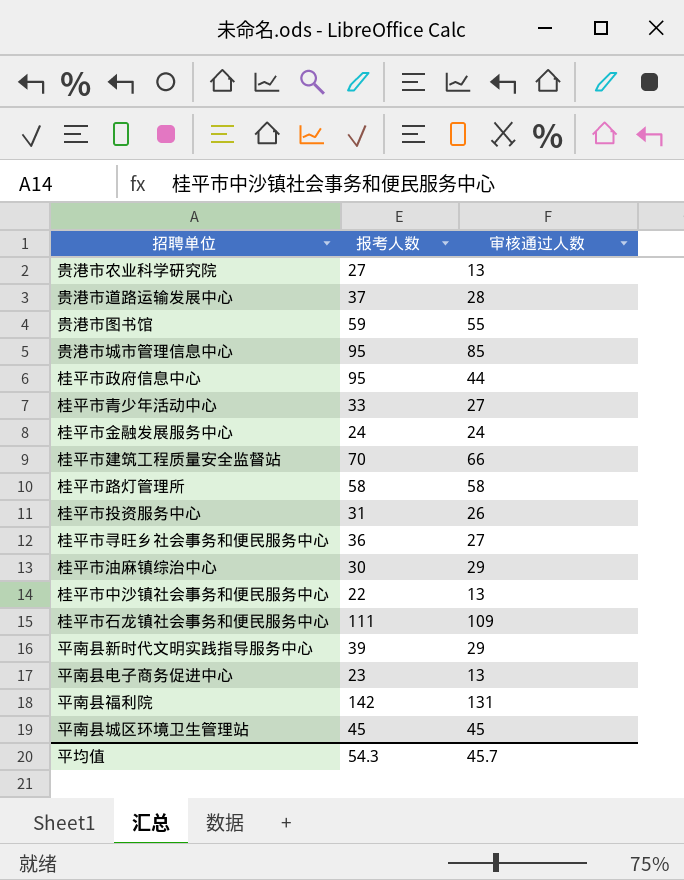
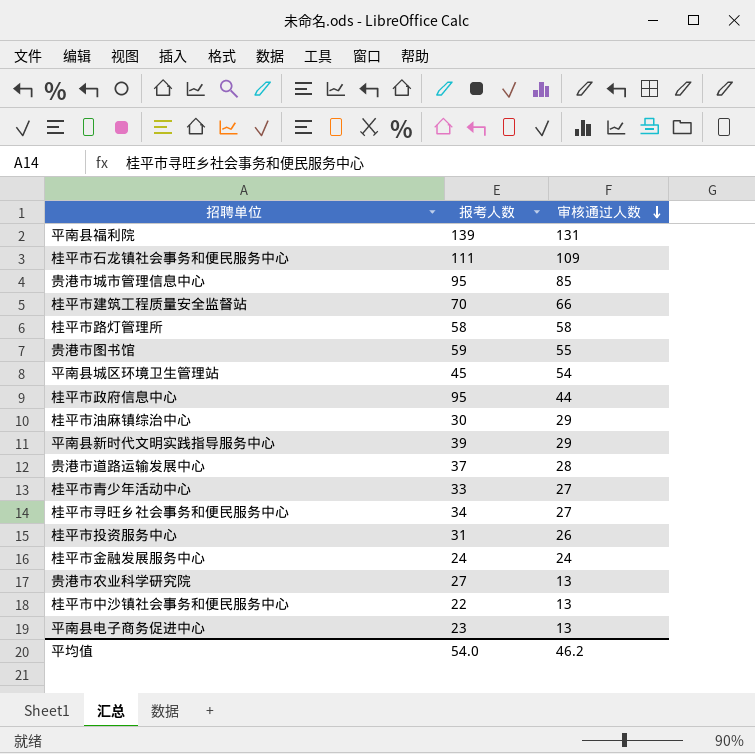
row order: none -> 审核通过人数 descending
平南县福利院 | 报考人数: 142 -> 139
平南县城区环境卫生管理站 | 审核通过人数: 45 -> 54
桂平市寻旺乡社会事务和便民服务中心 | 报考人数: 36 -> 34
平均值 | 报考人数: 54.3 -> 54.0
平均值 | 审核通过人数: 45.7 -> 46.2

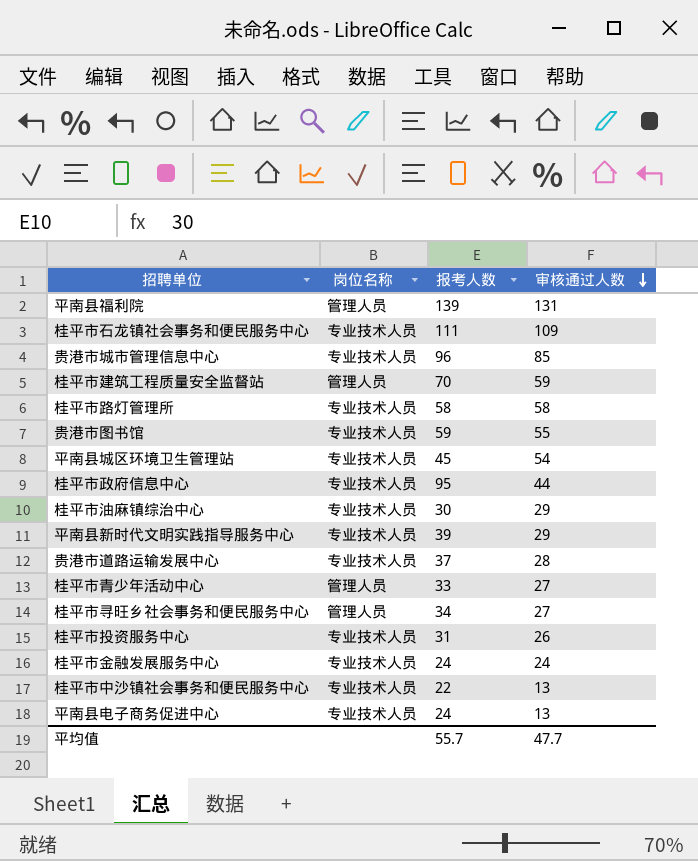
column 岗位名称 | position: none -> 2
row 贵港市农业科学研究院: 27 | 13 -> none
贵港市城市管理信息中心 | 报考人数: 95 -> 96
桂平市建筑工程质量安全监督站 | 审核通过人数: 66 -> 59
平南县电子商务促进中心 | 报考人数: 23 -> 24
平均值 | 报考人数: 54.0 -> 55.7
平均值 | 审核通过人数: 46.2 -> 47.7

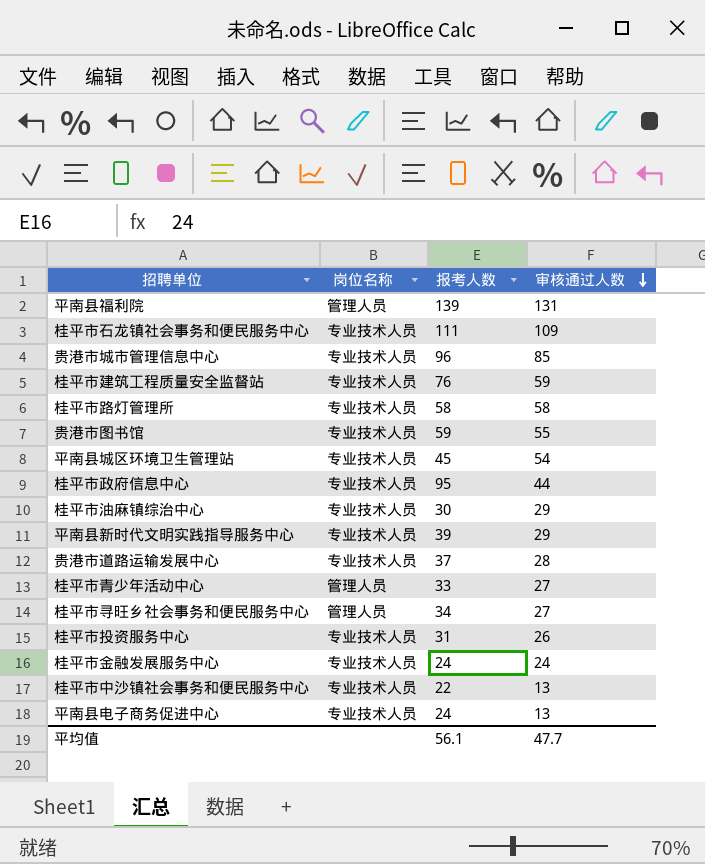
桂平市建筑工程质量安全监督站 | 岗位名称: 管理人员 -> 专业技术人员
桂平市建筑工程质量安全监督站 | 报考人数: 70 -> 76
平均值 | 报考人数: 55.7 -> 56.1

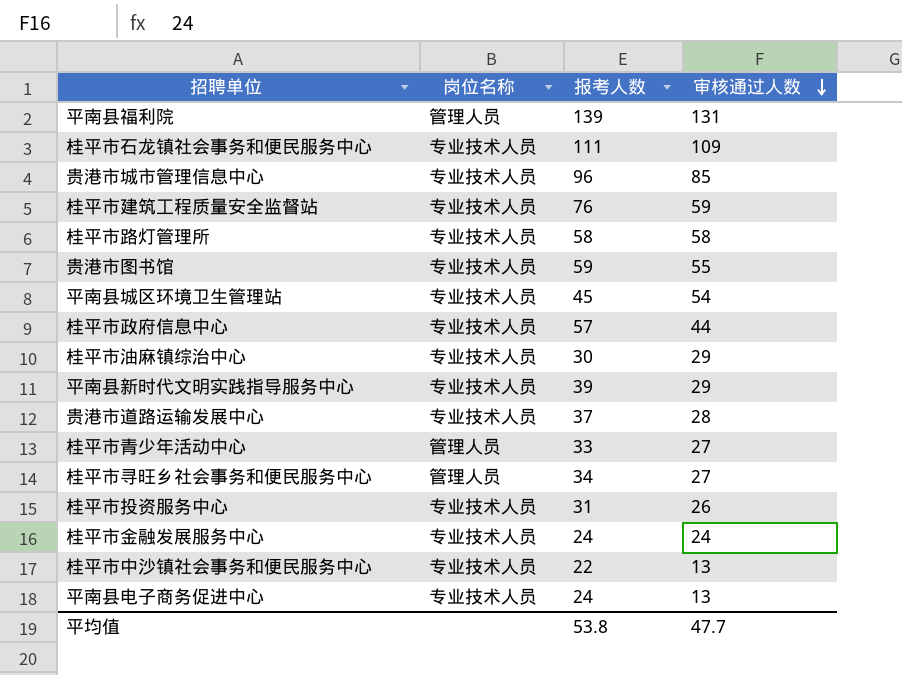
桂平市政府信息中心 | 报考人数: 95 -> 57
平均值 | 报考人数: 56.1 -> 53.8

